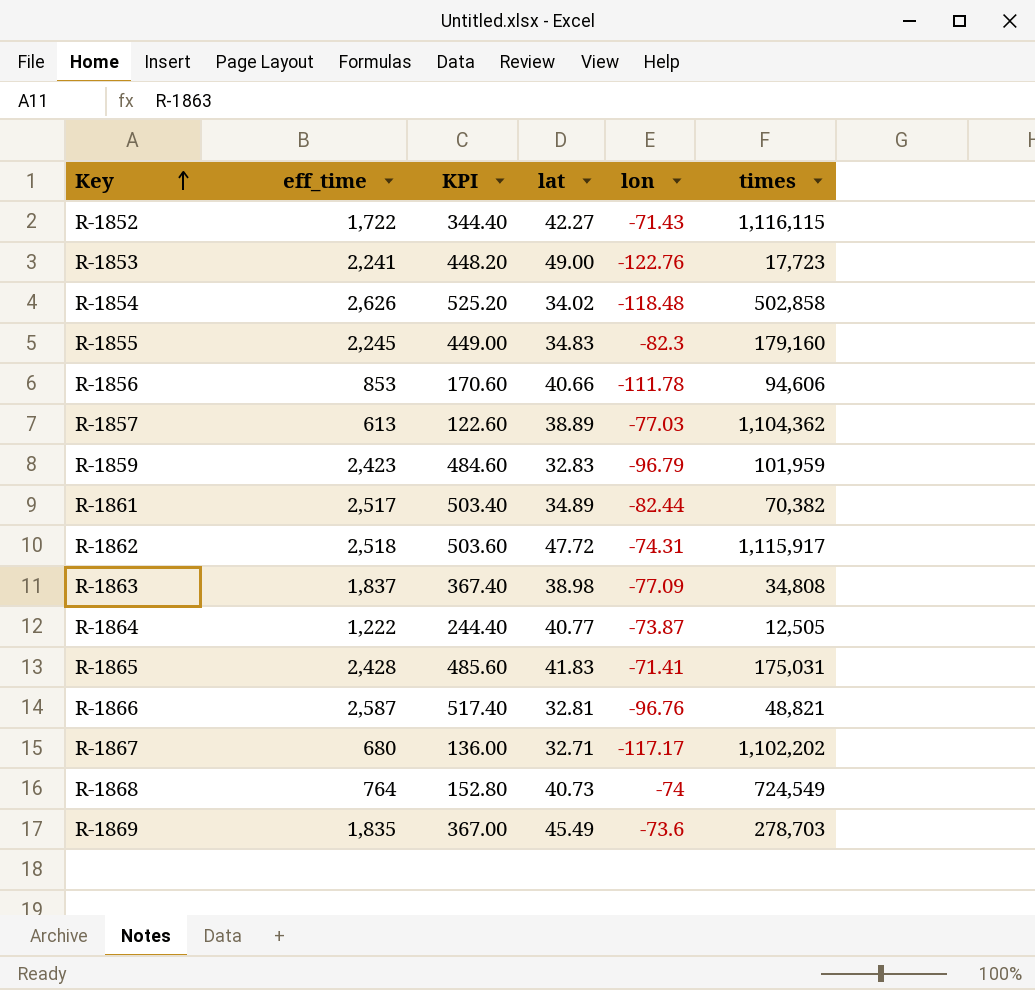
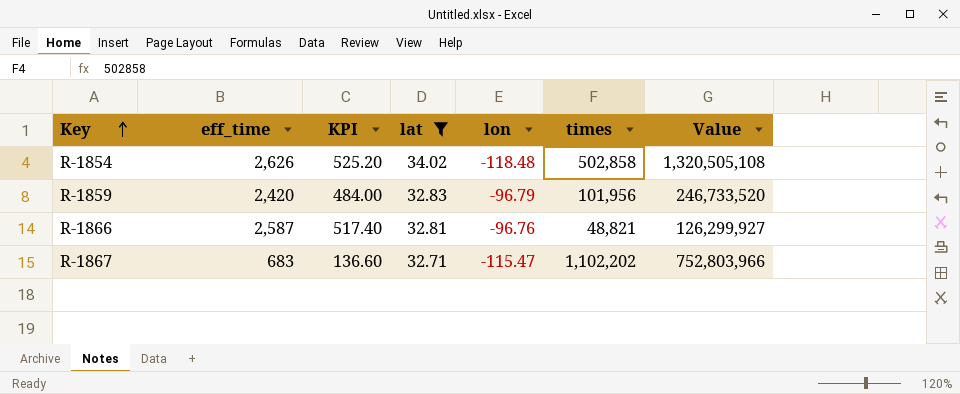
filter: none -> lat <= 34.02
column Value | formula: none -> [eff_time] * [times]
R-1859 | eff_time: 2,423 -> 2,420
R-1859 | KPI: 484.60 -> 484.00
R-1859 | times: 101,959 -> 101,956
R-1867 | eff_time: 680 -> 683
R-1867 | KPI: 136.00 -> 136.60
R-1867 | lon: -117.17 -> -115.47

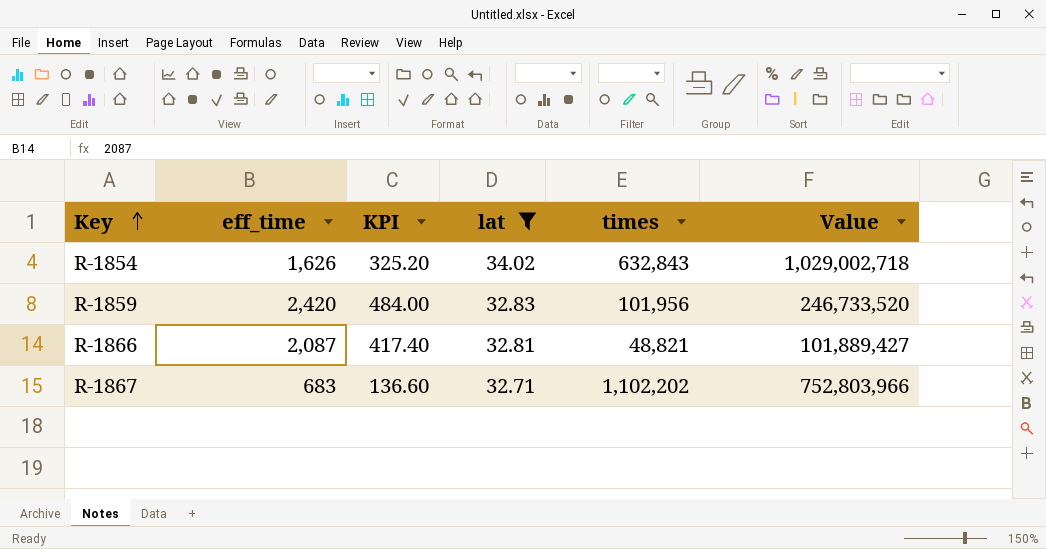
column lon | position: 5 -> none
R-1854 | eff_time: 2,626 -> 1,626
R-1854 | KPI: 525.20 -> 325.20
R-1854 | times: 502,858 -> 632,843
R-1854 | Value: 1,320,505,108 -> 1,029,002,718
R-1866 | eff_time: 2,587 -> 2,087
R-1866 | KPI: 517.40 -> 417.40
R-1866 | Value: 126,299,927 -> 101,889,427

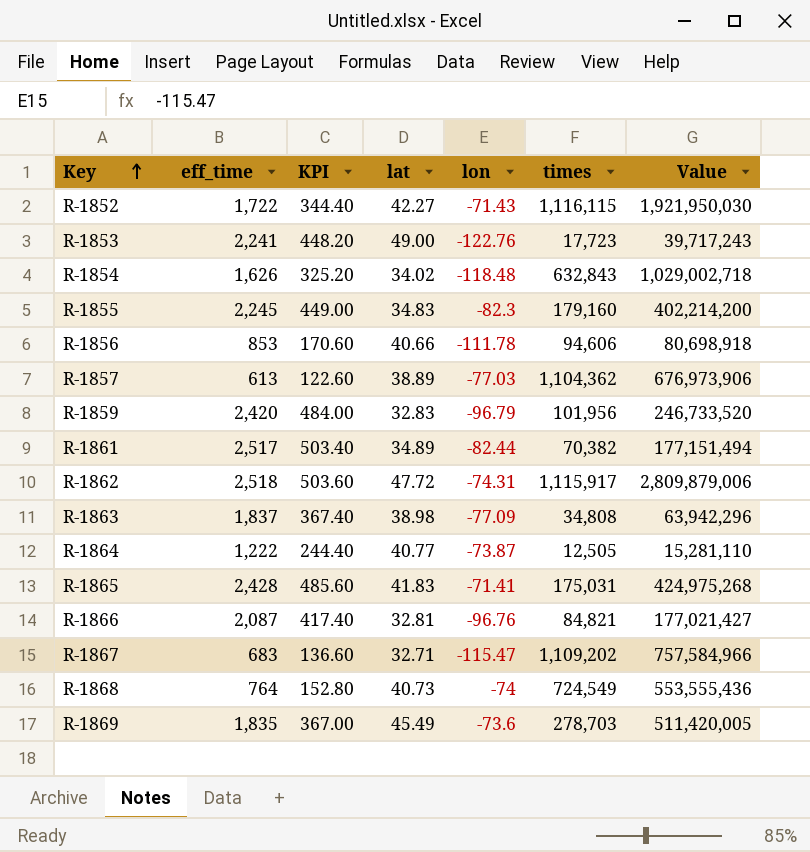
filter: lat <= 34.02 -> none
column lon | position: none -> 5
R-1866 | times: 48,821 -> 84,821
R-1866 | Value: 101,889,427 -> 177,021,427
R-1867 | times: 1,102,202 -> 1,109,202
R-1867 | Value: 752,803,966 -> 757,584,966

